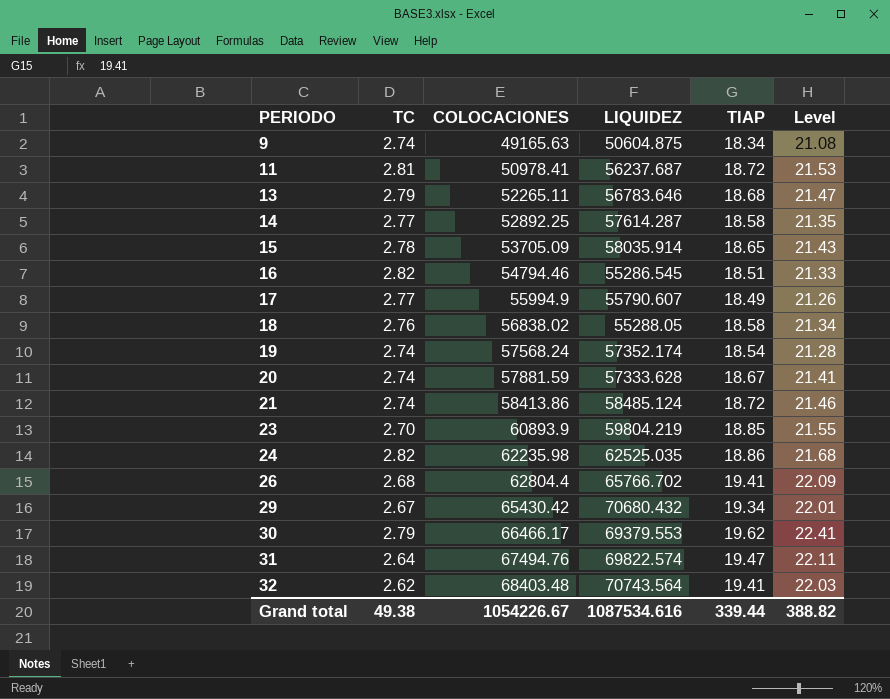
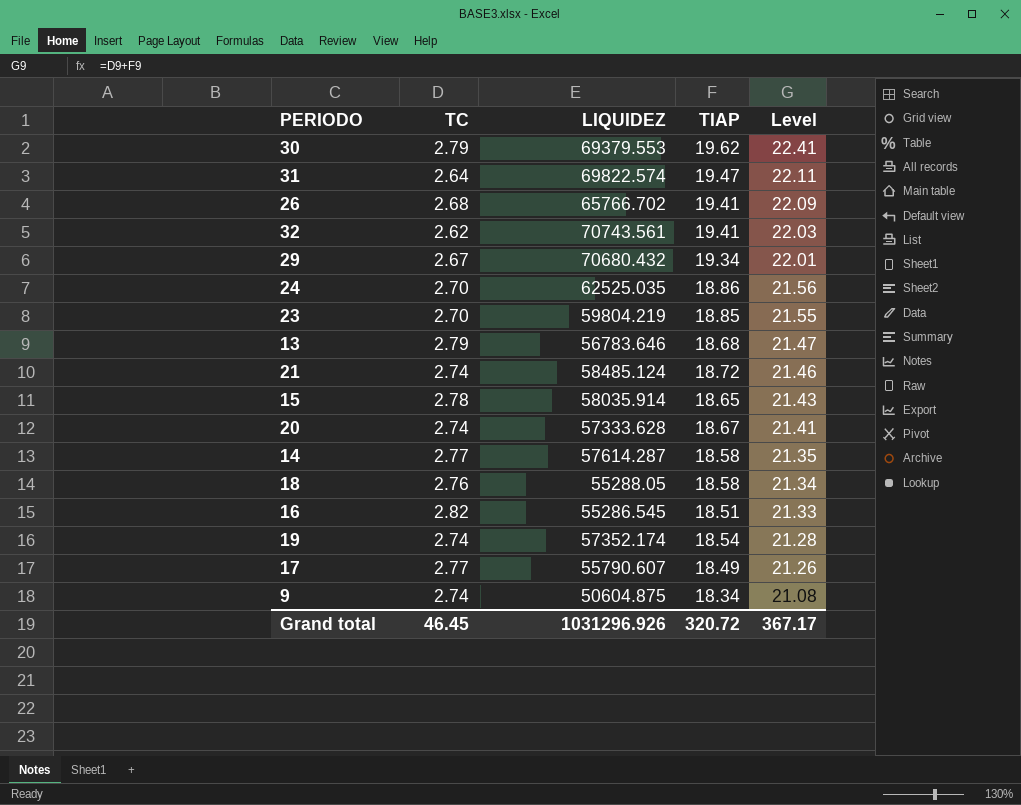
row order: PERIODO ascending -> Level descending
column COLOCACIONES | position: 3 -> none
row 11: 2.81 | 50978.41 | 56237.687 | 18.72 | 21.53 -> none
32 | LIQUIDEZ: 70743.564 -> 70743.561
24 | TC: 2.82 -> 2.70
24 | Level: 21.68 -> 21.56
Grand total | TC: 49.38 -> 46.45
Grand total | LIQUIDEZ: 1087534.616 -> 1031296.926
Grand total | TIAP: 339.44 -> 320.72
Grand total | Level: 388.82 -> 367.17

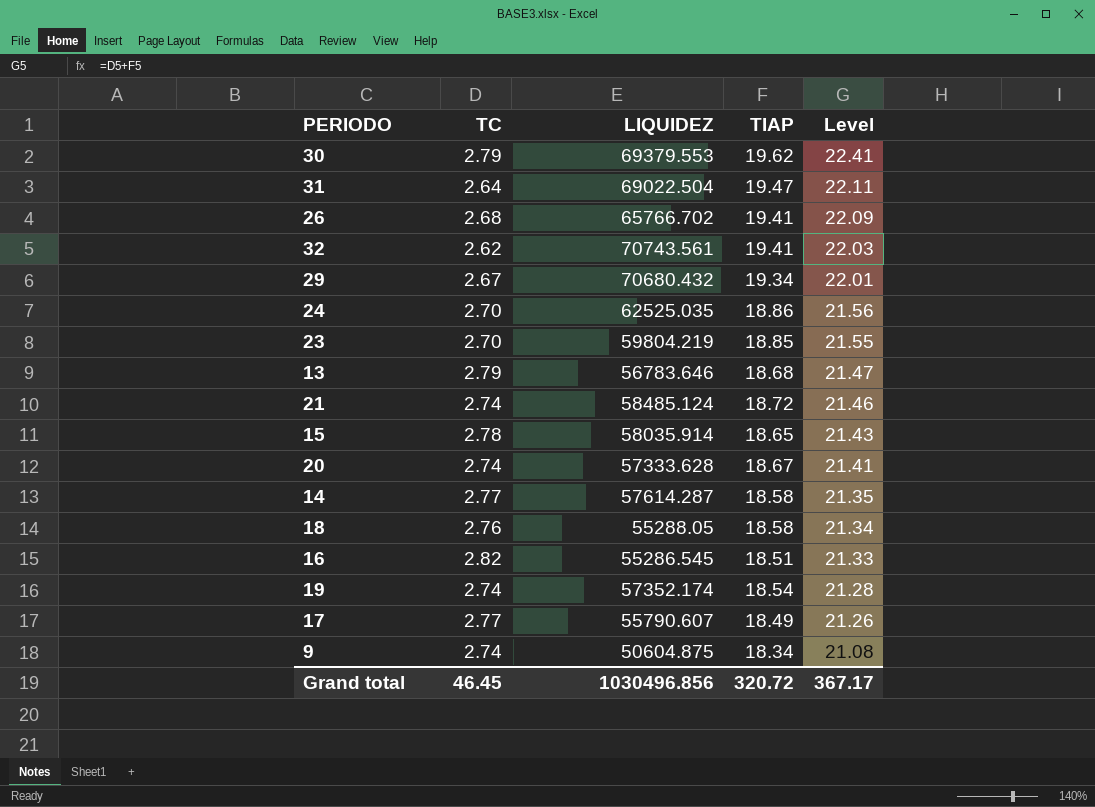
31 | LIQUIDEZ: 69822.574 -> 69022.504
Grand total | LIQUIDEZ: 1031296.926 -> 1030496.856

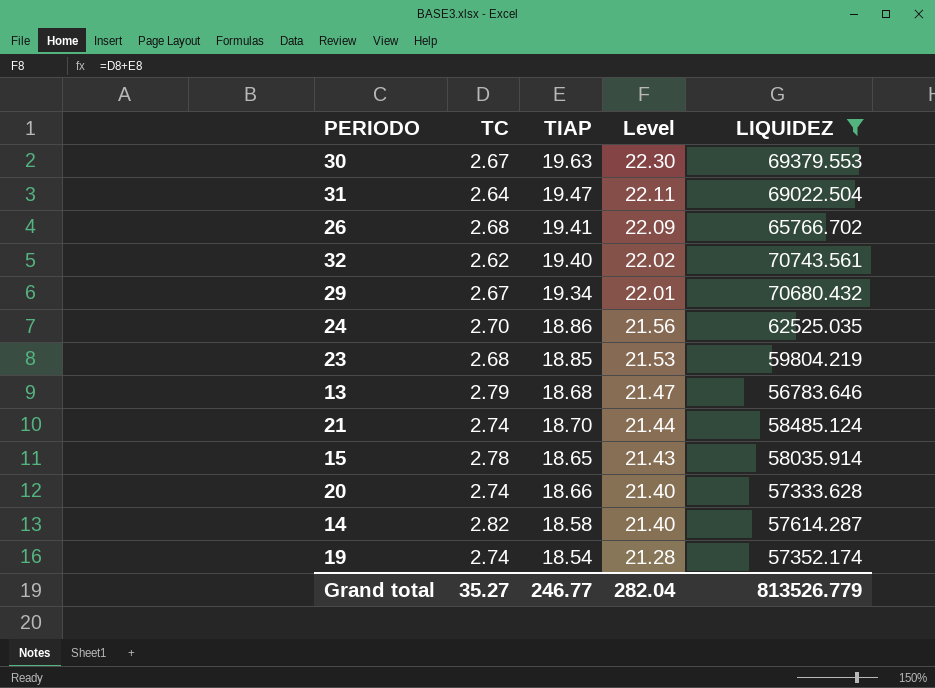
filter: none -> LIQUIDEZ >= 56783.646
column LIQUIDEZ | position: 3 -> 5
30 | TC: 2.79 -> 2.67
30 | TIAP: 19.62 -> 19.63
30 | Level: 22.41 -> 22.30
32 | TIAP: 19.41 -> 19.40
32 | Level: 22.03 -> 22.02
23 | TC: 2.70 -> 2.68
23 | Level: 21.55 -> 21.53
21 | TIAP: 18.72 -> 18.70
21 | Level: 21.46 -> 21.44
20 | TIAP: 18.67 -> 18.66
20 | Level: 21.41 -> 21.40
14 | TC: 2.77 -> 2.82
14 | Level: 21.35 -> 21.40
Grand total | TC: 46.45 -> 35.27
Grand total | TIAP: 320.72 -> 246.77
Grand total | Level: 367.17 -> 282.04
Grand total | LIQUIDEZ: 1030496.856 -> 813526.779

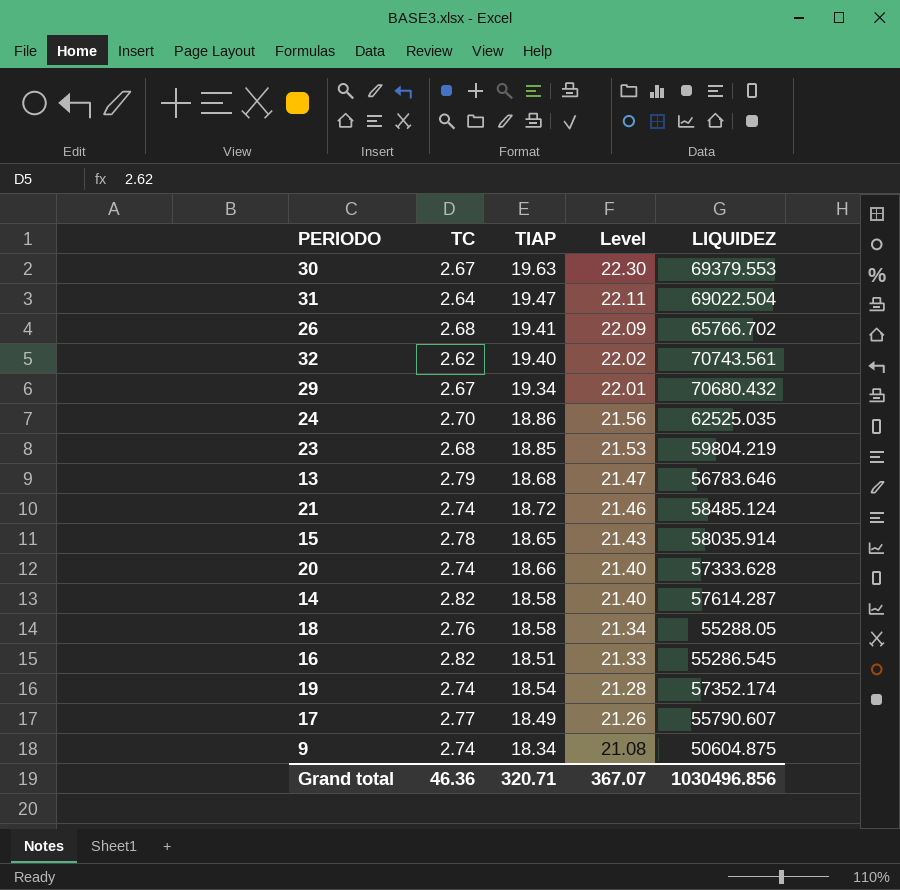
filter: LIQUIDEZ >= 56783.646 -> none
21 | TIAP: 18.70 -> 18.72
21 | Level: 21.44 -> 21.46
Grand total | TC: 35.27 -> 46.36
Grand total | TIAP: 246.77 -> 320.71
Grand total | Level: 282.04 -> 367.07
Grand total | LIQUIDEZ: 813526.779 -> 1030496.856

